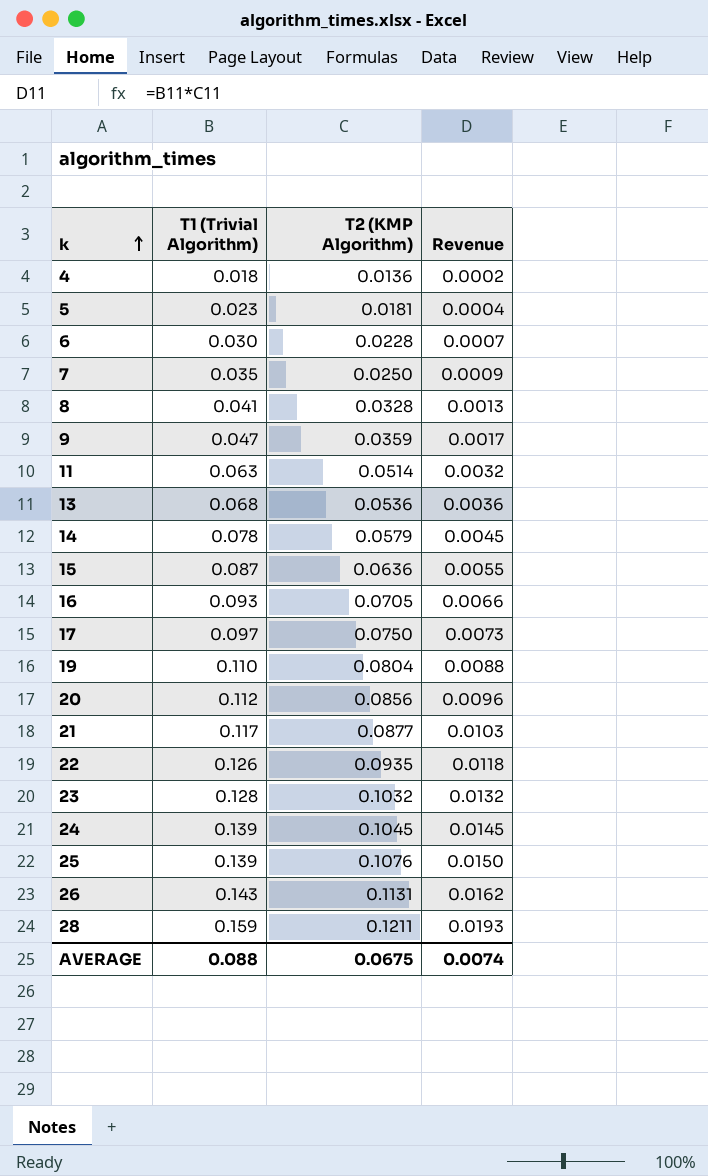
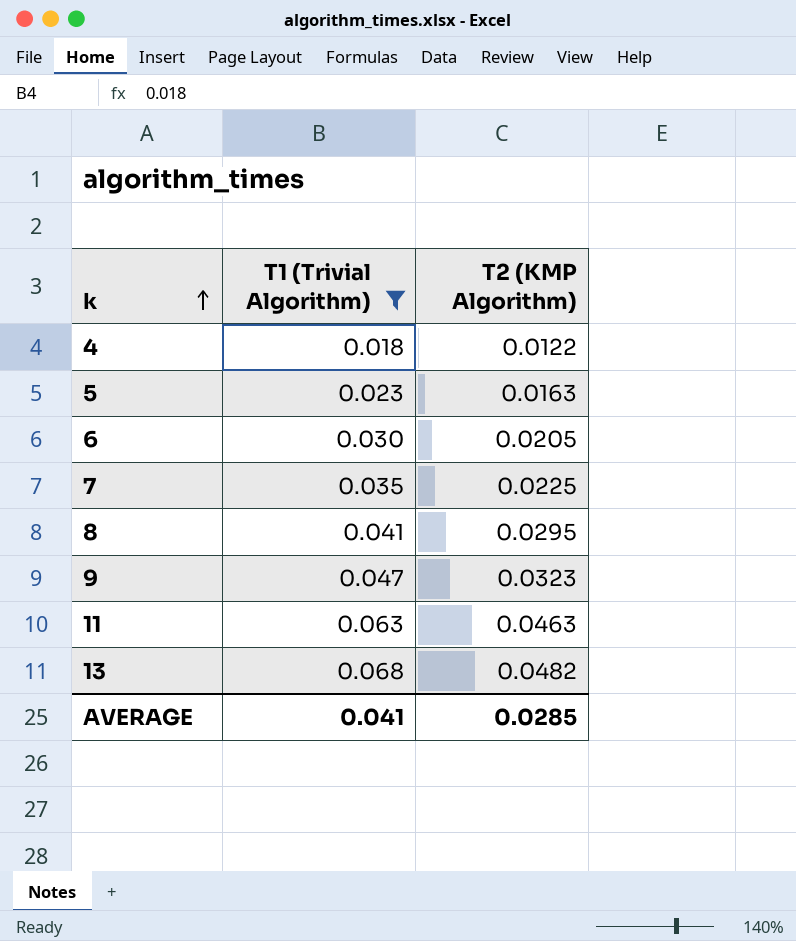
filter: none -> T1 (Trivial Algorithm) <= 0.068
column Revenue | formula: [T1 (Trivial Algorithm)] * [T2 (KMP Algorithm)] -> none
4 | T2 (KMP Algorithm): 0.0136 -> 0.0122
5 | T2 (KMP Algorithm): 0.0181 -> 0.0163
6 | T2 (KMP Algorithm): 0.0228 -> 0.0205
7 | T2 (KMP Algorithm): 0.0250 -> 0.0225
8 | T2 (KMP Algorithm): 0.0328 -> 0.0295
9 | T2 (KMP Algorithm): 0.0359 -> 0.0323
11 | T2 (KMP Algorithm): 0.0514 -> 0.0463
13 | T2 (KMP Algorithm): 0.0536 -> 0.0482
AVERAGE | T1 (Trivial Algorithm): 0.088 -> 0.041
AVERAGE | T2 (KMP Algorithm): 0.0675 -> 0.0285

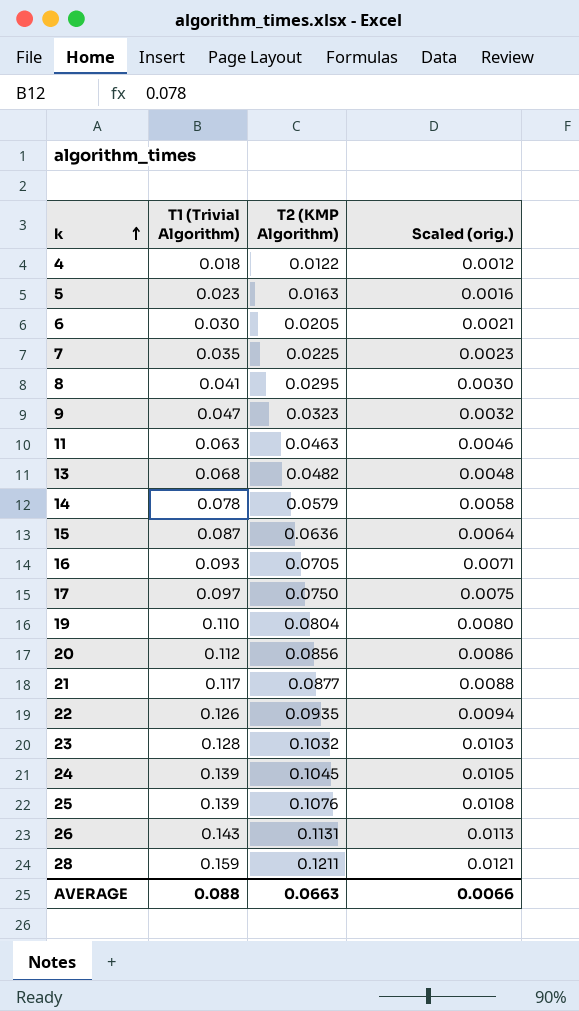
filter: T1 (Trivial Algorithm) <= 0.068 -> none
column Scaled (orig.) | formula: none -> [T2 (KMP Algorithm)] * 0.1
AVERAGE | T1 (Trivial Algorithm): 0.041 -> 0.088
AVERAGE | T2 (KMP Algorithm): 0.0285 -> 0.0663

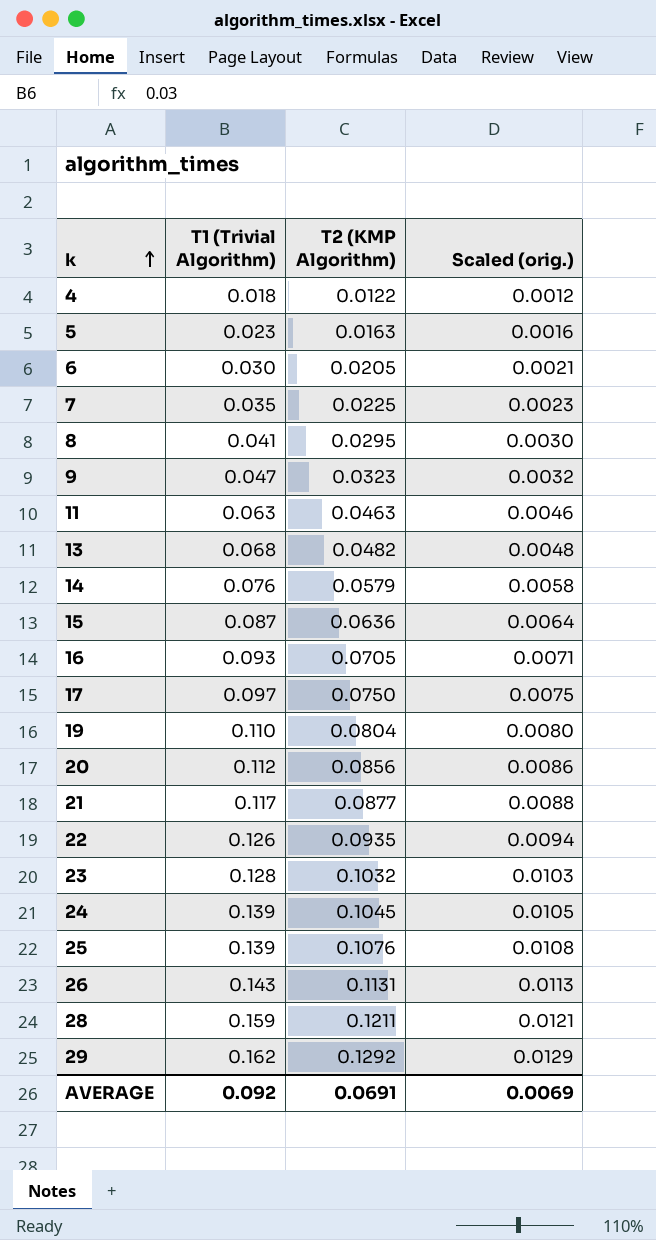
14 | T1 (Trivial Algorithm): 0.078 -> 0.076
row 29: none -> 0.162 | 0.1292 | 0.0129
AVERAGE | T1 (Trivial Algorithm): 0.088 -> 0.092
AVERAGE | T2 (KMP Algorithm): 0.0663 -> 0.0691
AVERAGE | Scaled (orig.): 0.0066 -> 0.0069

